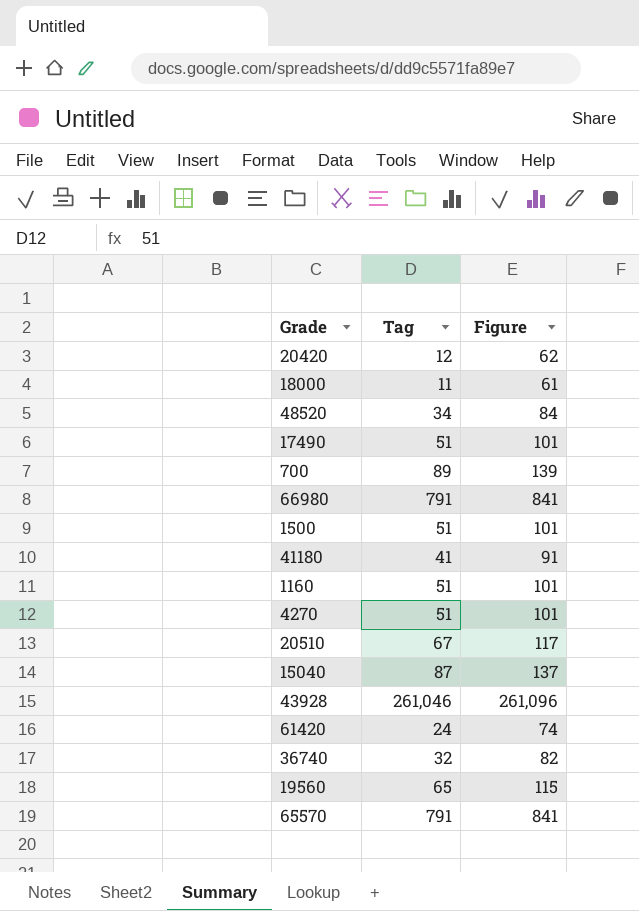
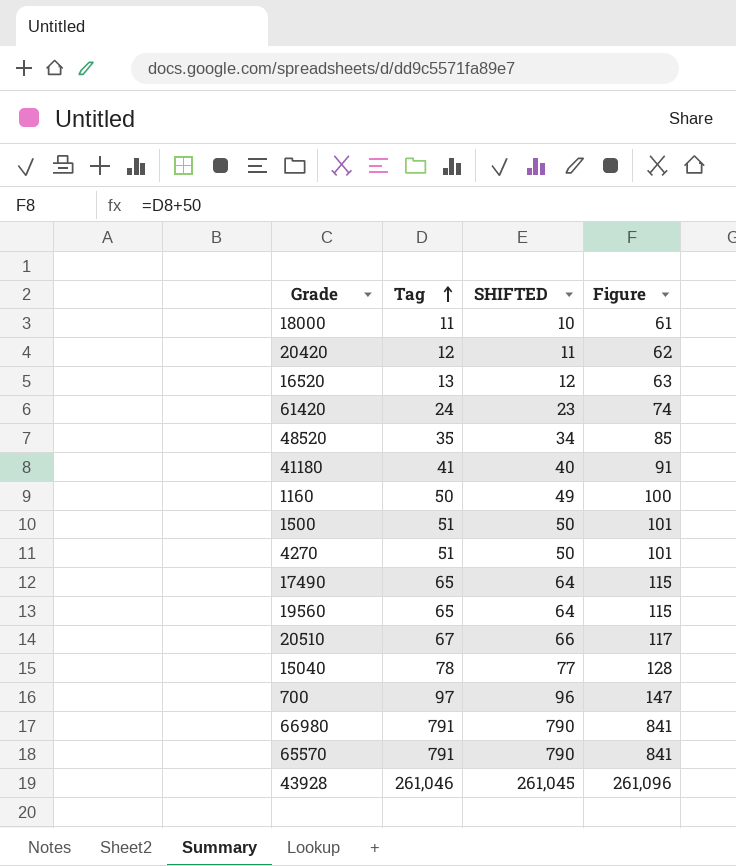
row order: none -> Tag ascending
column SHIFTED | formula: none -> [Tag] - 1
row 36740: 32 | 82 -> none
row 16520: none -> 13 | 12 | 63
48520 | Tag: 34 -> 35
48520 | Figure: 84 -> 85
1160 | Tag: 51 -> 50
1160 | Figure: 101 -> 100
17490 | Tag: 51 -> 65
17490 | Figure: 101 -> 115
15040 | Tag: 87 -> 78
15040 | Figure: 137 -> 128
700 | Tag: 89 -> 97
700 | Figure: 139 -> 147

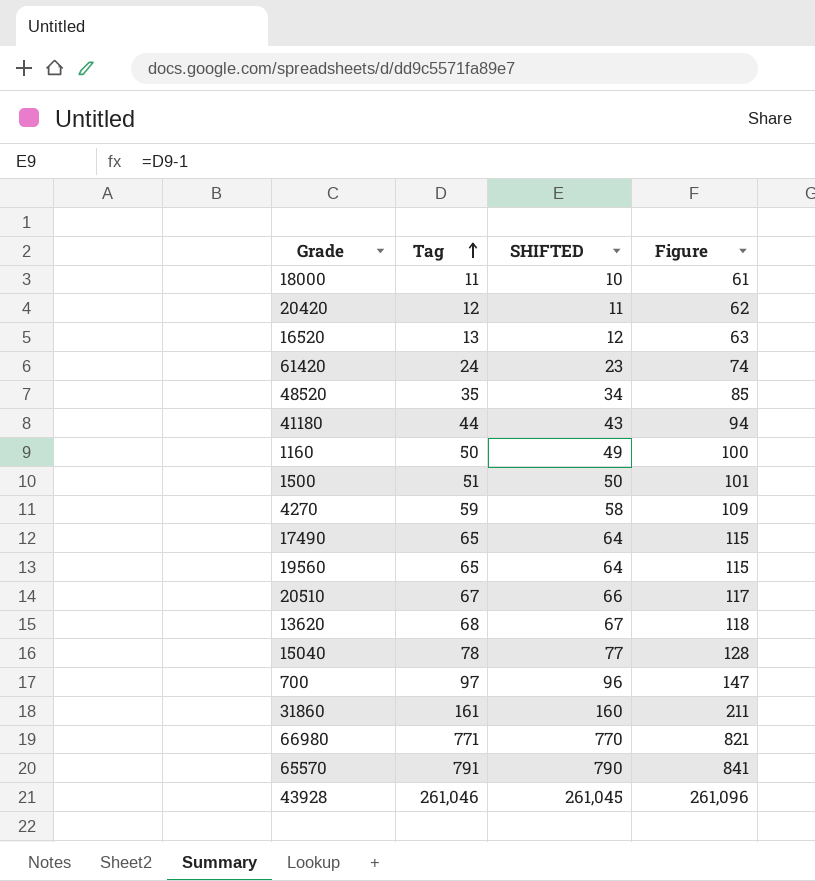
41180 | Tag: 41 -> 44
41180 | SHIFTED: 40 -> 43
41180 | Figure: 91 -> 94
4270 | Tag: 51 -> 59
4270 | SHIFTED: 50 -> 58
4270 | Figure: 101 -> 109
row 13620: none -> 68 | 67 | 118
row 31860: none -> 161 | 160 | 211
66980 | Tag: 791 -> 771
66980 | SHIFTED: 790 -> 770
66980 | Figure: 841 -> 821

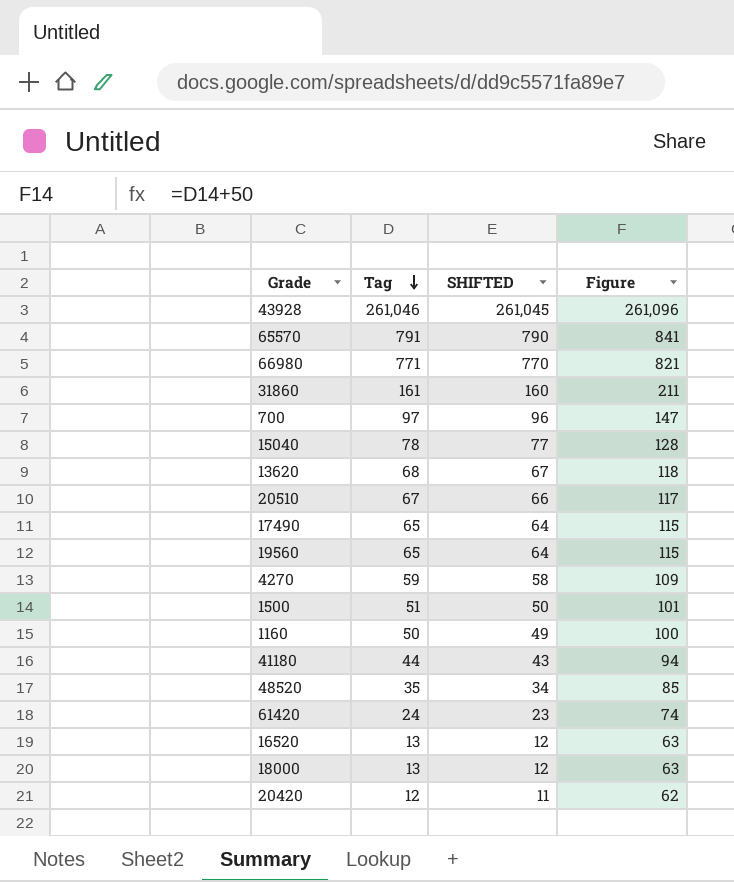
row order: Tag ascending -> Tag descending
18000 | Tag: 11 -> 13
18000 | SHIFTED: 10 -> 12
18000 | Figure: 61 -> 63

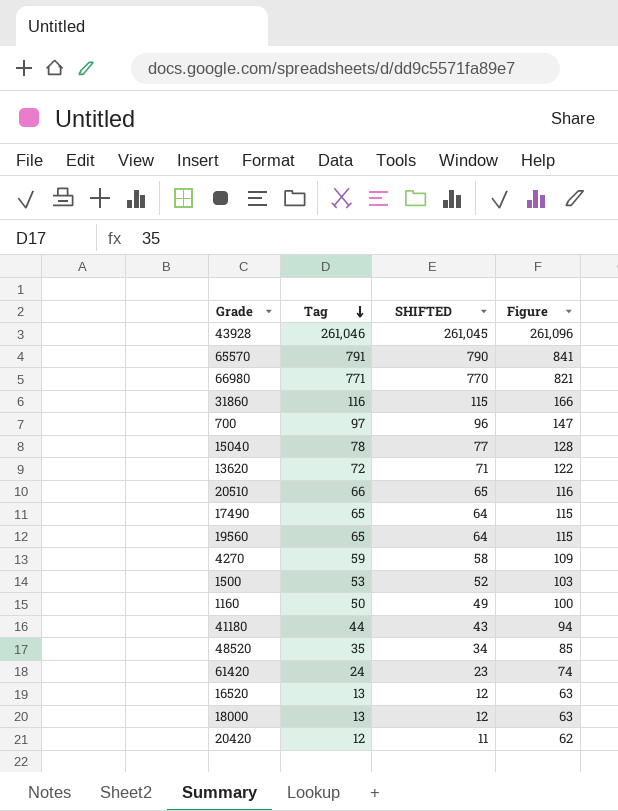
31860 | Tag: 161 -> 116
31860 | SHIFTED: 160 -> 115
31860 | Figure: 211 -> 166
13620 | Tag: 68 -> 72
13620 | SHIFTED: 67 -> 71
13620 | Figure: 118 -> 122
20510 | Tag: 67 -> 66
20510 | SHIFTED: 66 -> 65
20510 | Figure: 117 -> 116
1500 | Tag: 51 -> 53
1500 | SHIFTED: 50 -> 52
1500 | Figure: 101 -> 103

